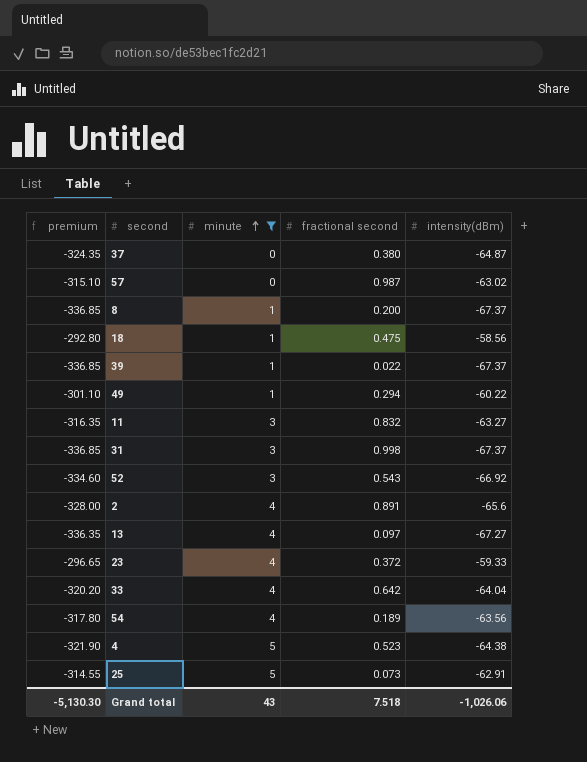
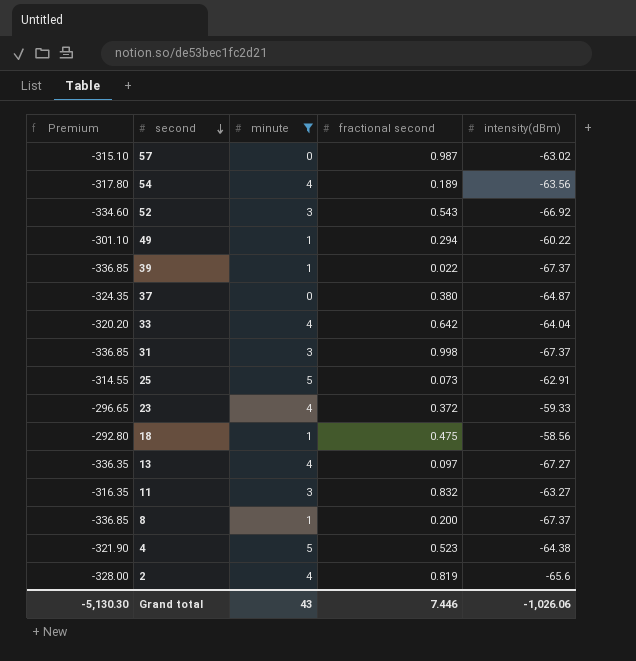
row order: minute ascending -> second descending
column name: premium -> Premium
2 | fractional second: 0.891 -> 0.819
Grand total | fractional second: 7.518 -> 7.446

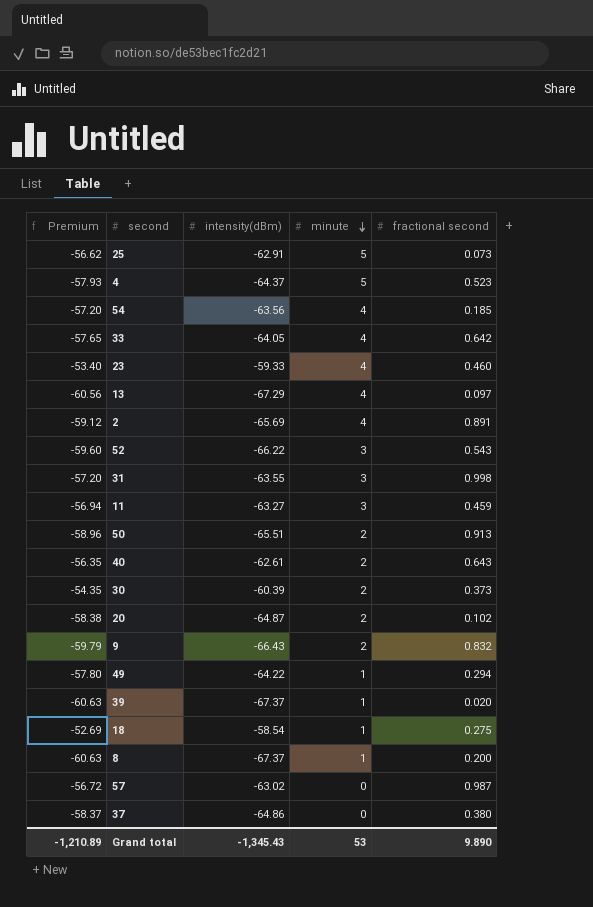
filter: minute != 2 -> none
row order: second descending -> minute descending
column Premium | formula: [intensity(dBm)] * 5 -> [intensity(dBm)] * 0.9
column intensity(dBm) | position: 5 -> 3
4 | intensity(dBm): -64.38 -> -64.37
54 | fractional second: 0.189 -> 0.185
33 | intensity(dBm): -64.04 -> -64.05
23 | fractional second: 0.372 -> 0.460
13 | intensity(dBm): -67.27 -> -67.29
2 | intensity(dBm): -65.6 -> -65.69
2 | fractional second: 0.819 -> 0.891
52 | intensity(dBm): -66.92 -> -66.22
31 | intensity(dBm): -67.37 -> -63.55
11 | fractional second: 0.832 -> 0.459
49 | intensity(dBm): -60.22 -> -64.22
39 | fractional second: 0.022 -> 0.020
18 | intensity(dBm): -58.56 -> -58.54
18 | fractional second: 0.475 -> 0.275
37 | intensity(dBm): -64.87 -> -64.86
Grand total | Premium: -5,130.30 -> -1,210.89
Grand total | intensity(dBm): -1,026.06 -> -1,345.43
Grand total | minute: 43 -> 53
Grand total | fractional second: 7.446 -> 9.890

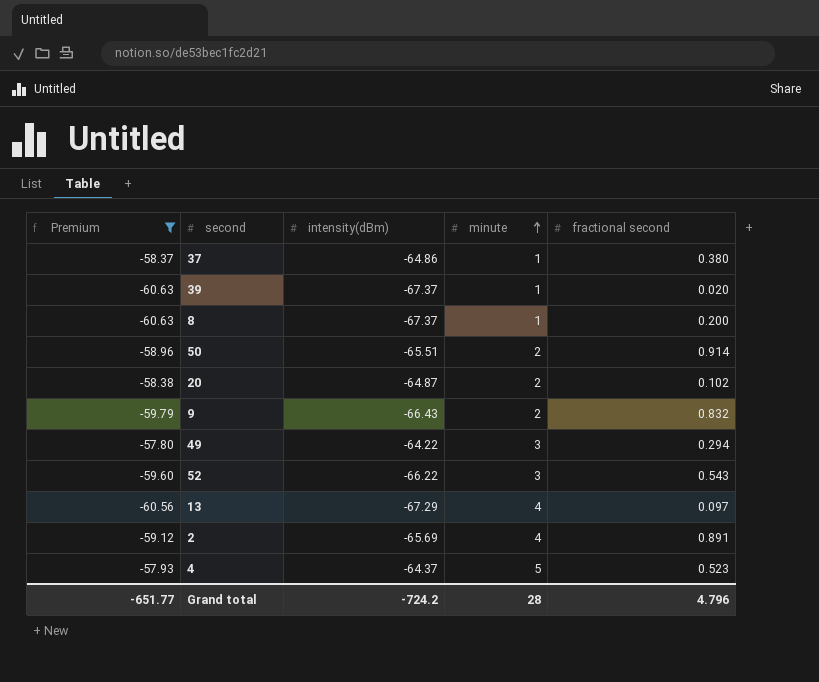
filter: none -> Premium <= -57.80
row order: minute descending -> minute ascending
37 | minute: 0 -> 1
50 | fractional second: 0.913 -> 0.914
49 | minute: 1 -> 3
Grand total | Premium: -1,210.89 -> -651.77
Grand total | intensity(dBm): -1,345.43 -> -724.2
Grand total | minute: 53 -> 28
Grand total | fractional second: 9.890 -> 4.796

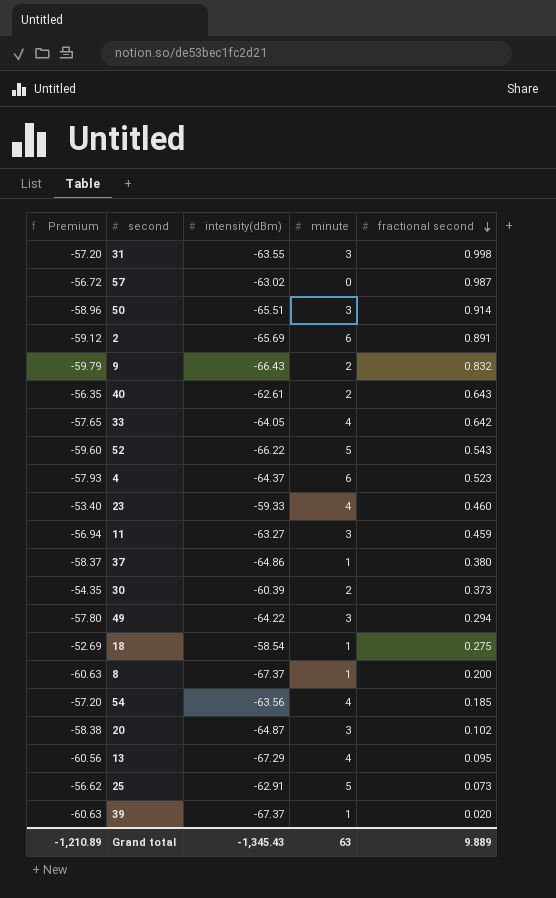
filter: Premium <= -57.80 -> none
row order: minute ascending -> fractional second descending
50 | minute: 2 -> 3
2 | minute: 4 -> 6
52 | minute: 3 -> 5
4 | minute: 5 -> 6
20 | minute: 2 -> 3
13 | fractional second: 0.097 -> 0.095
Grand total | Premium: -651.77 -> -1,210.89
Grand total | intensity(dBm): -724.2 -> -1,345.43
Grand total | minute: 28 -> 63
Grand total | fractional second: 4.796 -> 9.889

